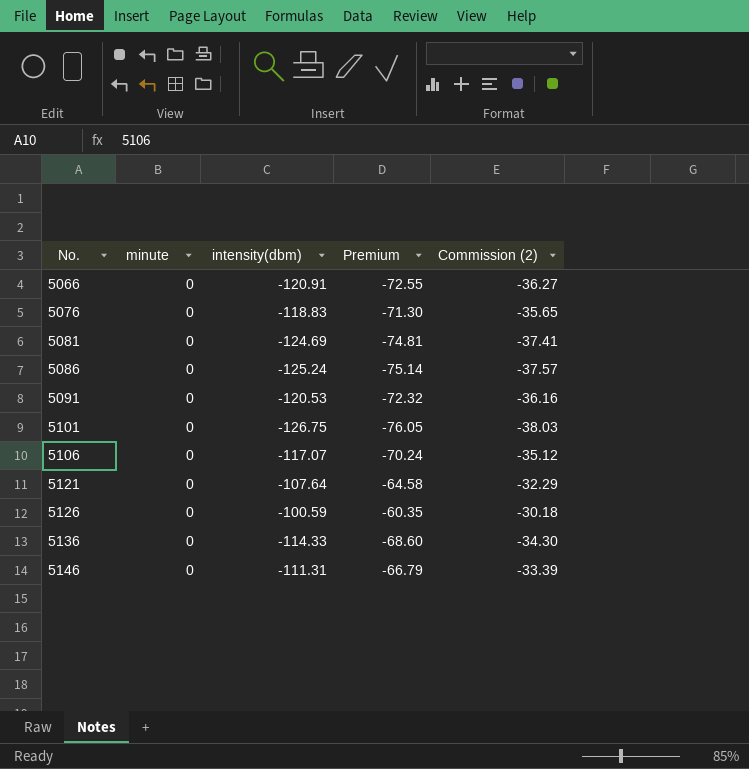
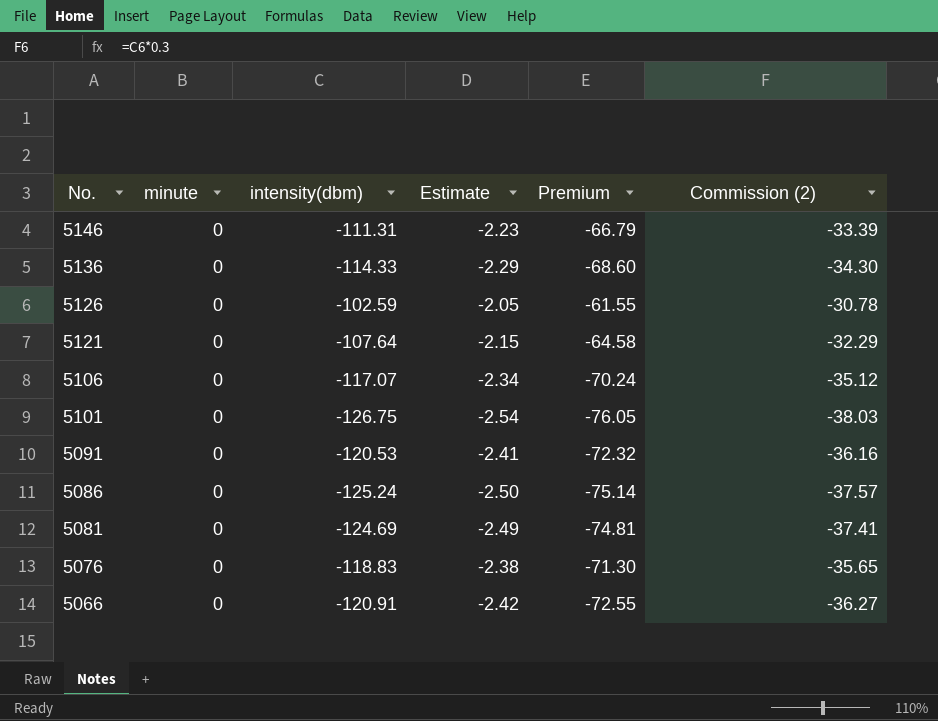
row order: No. ascending -> No. descending
column Estimate | formula: none -> [intensity(dbm)] * 0.02
5126 | intensity(dbm): -100.59 -> -102.59
5126 | Premium: -60.35 -> -61.55
5126 | Commission (2): -30.18 -> -30.78

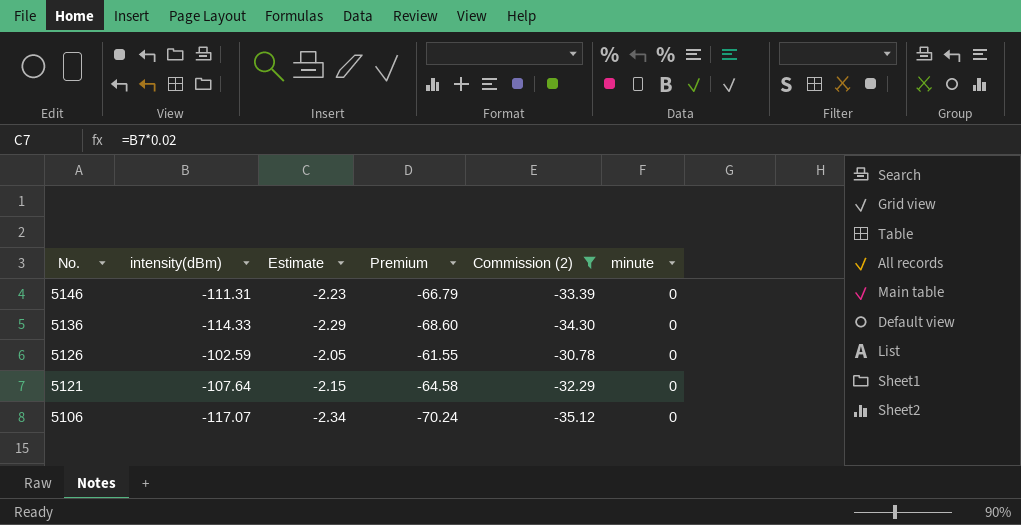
filter: none -> Commission (2) >= -35.12
column name: intensity(dbm) -> intensity(dBm)
column minute | position: 2 -> 6

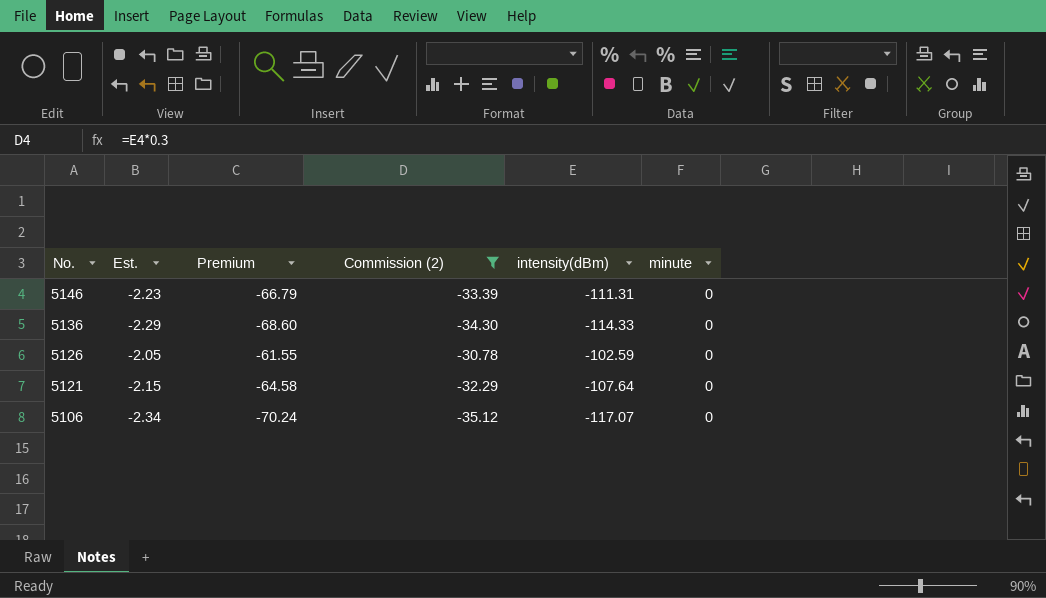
column name: Estimate -> Est.
column intensity(dBm) | position: 2 -> 5

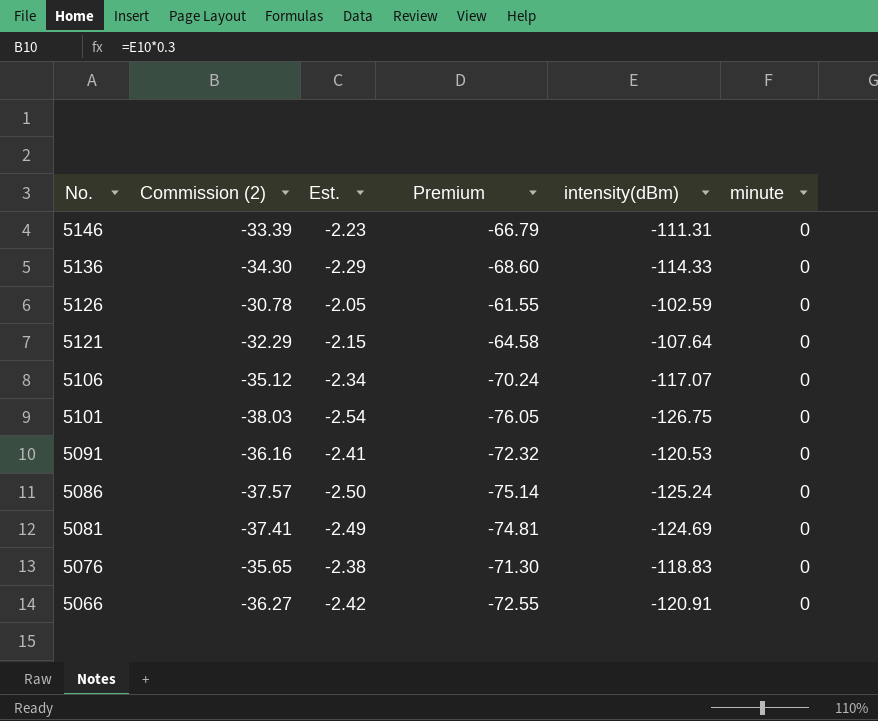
filter: Commission (2) >= -35.12 -> none
column Commission (2) | position: 4 -> 2

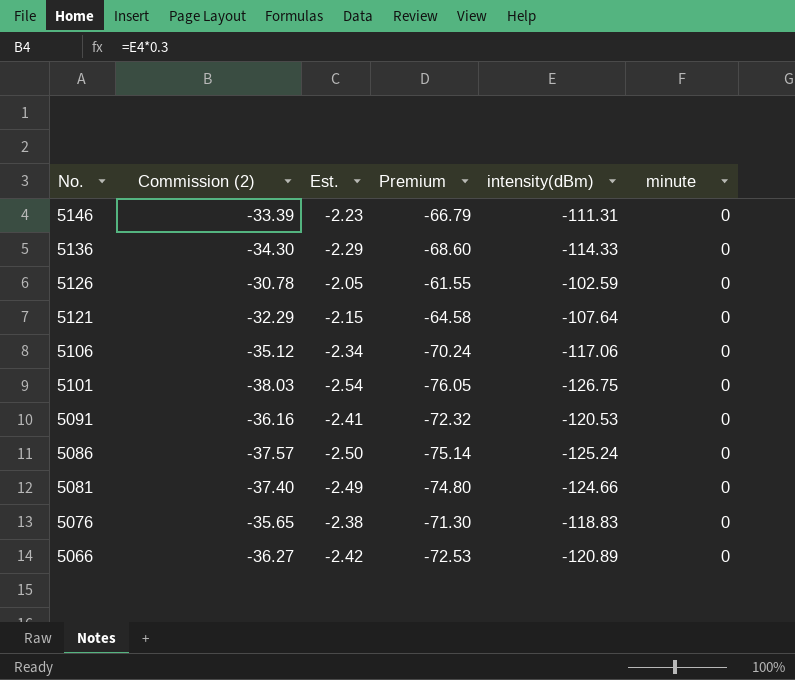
5106 | intensity(dBm): -117.07 -> -117.06
5081 | Commission (2): -37.41 -> -37.40
5081 | Premium: -74.81 -> -74.80
5081 | intensity(dBm): -124.69 -> -124.66
5066 | Premium: -72.55 -> -72.53
5066 | intensity(dBm): -120.91 -> -120.89

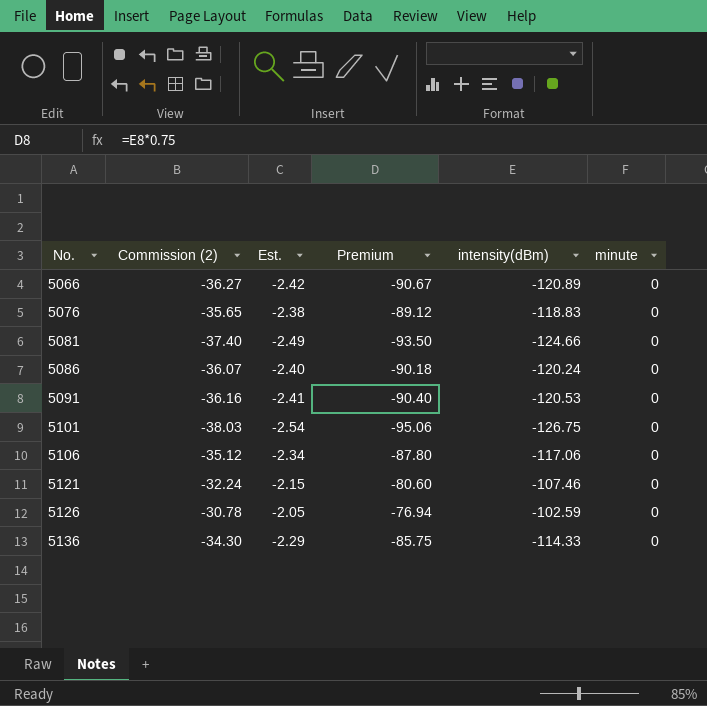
row order: No. descending -> No. ascending
column Premium | formula: [intensity(dBm)] * 0.6 -> [intensity(dBm)] * 0.75
row 5146: -33.39 | -2.23 | -66.79 | -111.31 | 0 -> none
5086 | Commission (2): -37.57 -> -36.07
5086 | Est.: -2.50 -> -2.40
5086 | intensity(dBm): -125.24 -> -120.24
5121 | Commission (2): -32.29 -> -32.24
5121 | intensity(dBm): -107.64 -> -107.46

